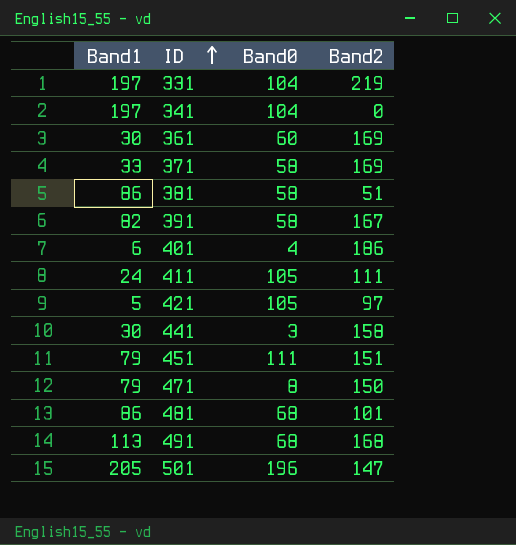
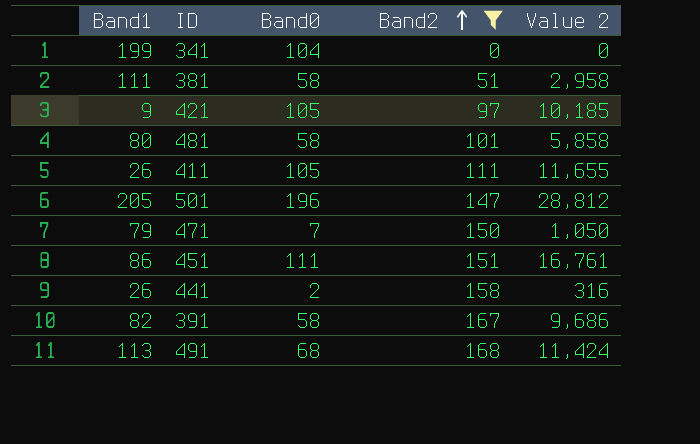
filter: none -> Band2 <= 168
row order: ID ascending -> Band2 ascending
column Value 2 | formula: none -> [Band0] * [Band2]
341 | Band1: 197 -> 199
381 | Band1: 86 -> 111
421 | Band1: 5 -> 9
481 | Band1: 86 -> 80
481 | Band0: 68 -> 58
411 | Band1: 24 -> 26
471 | Band0: 8 -> 7
451 | Band1: 79 -> 86
441 | Band1: 30 -> 26
441 | Band0: 3 -> 2

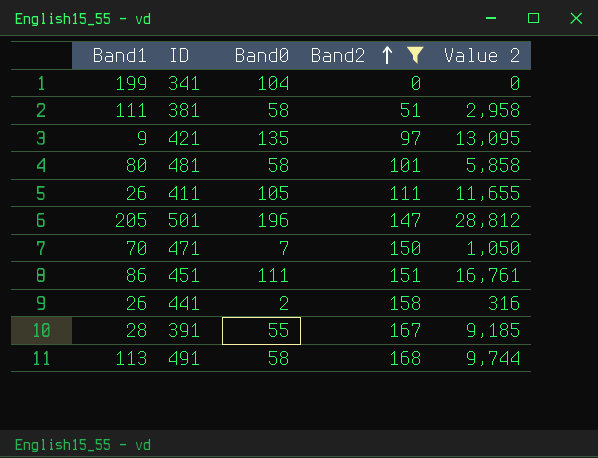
421 | Band0: 105 -> 135
421 | Value 2: 10,185 -> 13,095
471 | Band1: 79 -> 70
391 | Band1: 82 -> 28
391 | Band0: 58 -> 55
391 | Value 2: 9,686 -> 9,185
491 | Band0: 68 -> 58
491 | Value 2: 11,424 -> 9,744

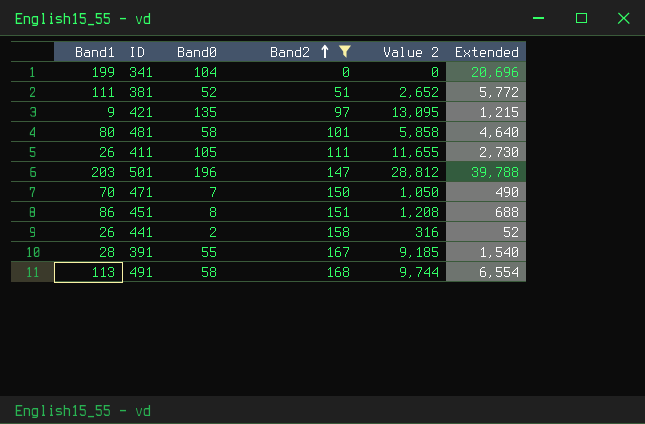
column Extended | formula: none -> [Band1] * [Band0]
381 | Band0: 58 -> 52
381 | Value 2: 2,958 -> 2,652
501 | Band1: 205 -> 203
451 | Band0: 111 -> 8
451 | Value 2: 16,761 -> 1,208

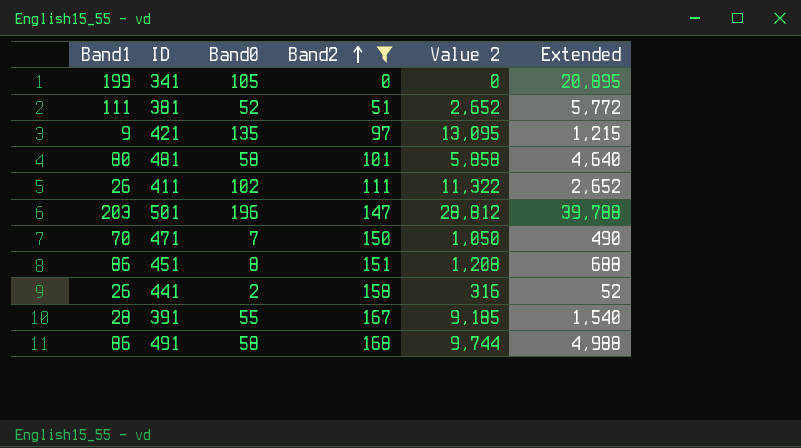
341 | Band0: 104 -> 105
341 | Extended: 20,696 -> 20,895
411 | Band0: 105 -> 102
411 | Value 2: 11,655 -> 11,322
411 | Extended: 2,730 -> 2,652
491 | Band1: 113 -> 86
491 | Extended: 6,554 -> 4,988

